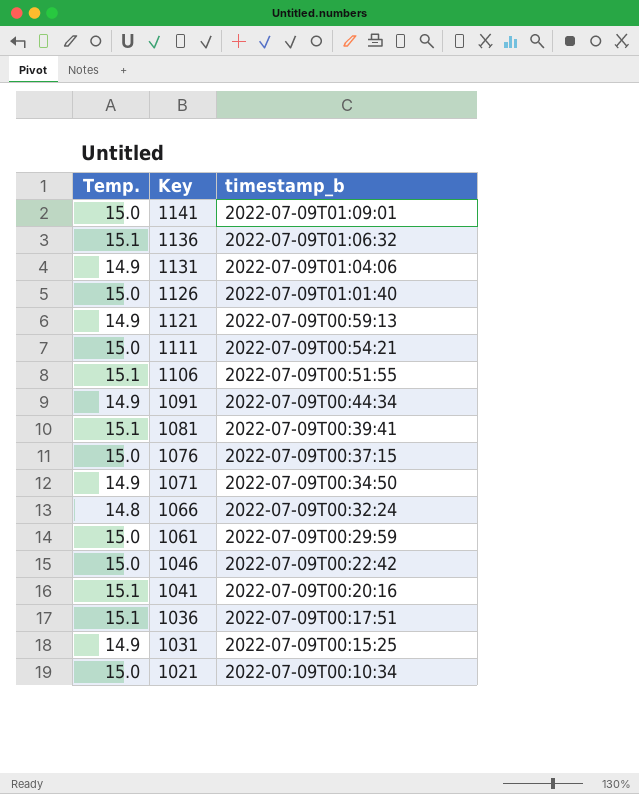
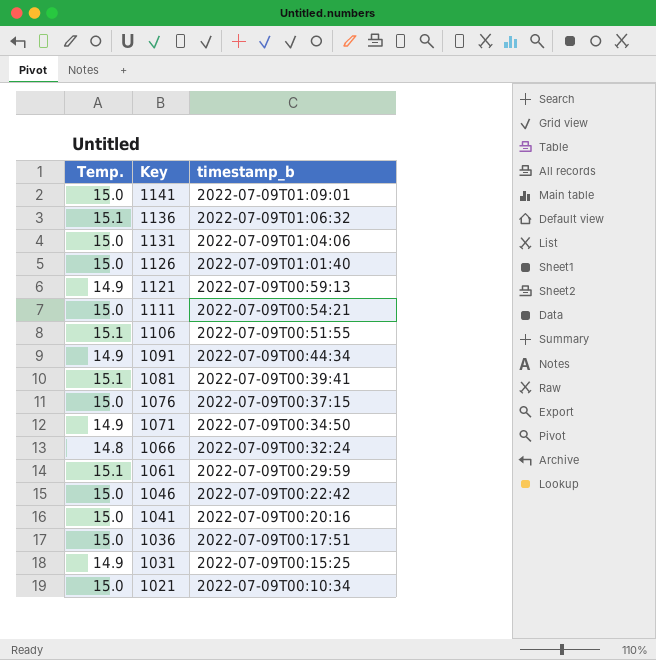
1131 | Temp.: 14.9 -> 15.0
1061 | Temp.: 15.0 -> 15.1
1041 | Temp.: 15.1 -> 15.0
1036 | Temp.: 15.1 -> 15.0

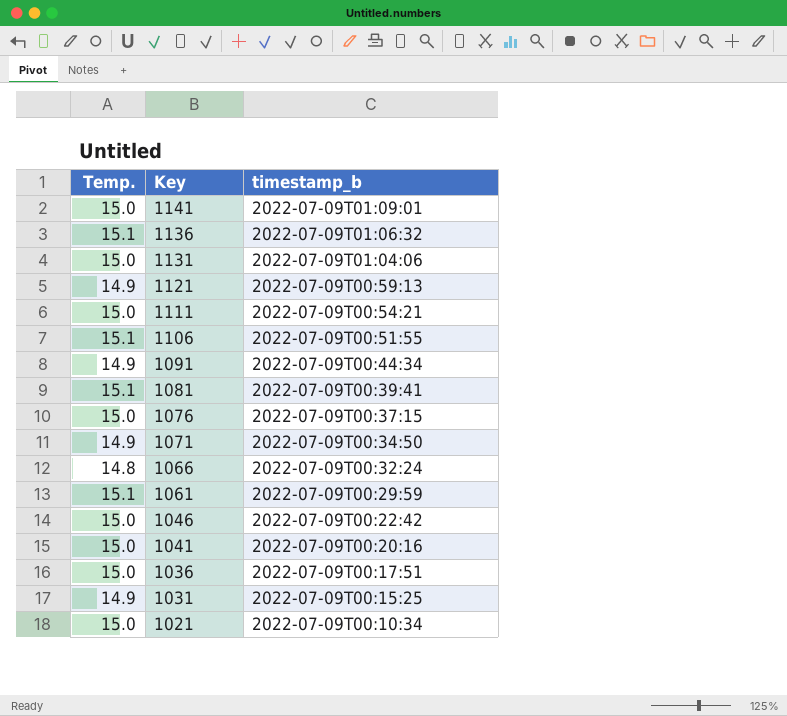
row 1126: 15.0 | 2022-07-09T01:01:40 -> none

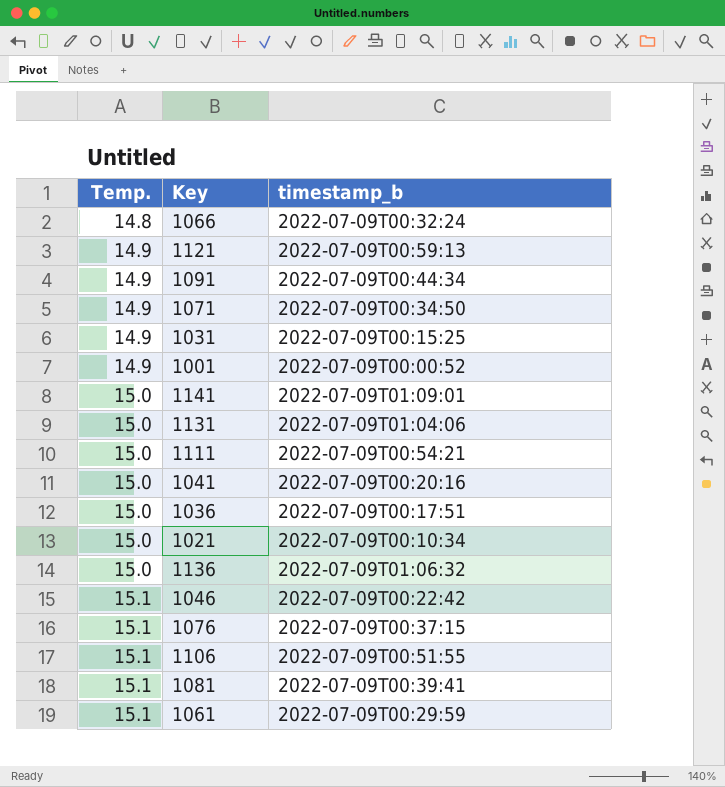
row order: Key descending -> Temp. ascending
row 1001: none -> 14.9 | 2022-07-09T00:00:52
1136 | Temp.: 15.1 -> 15.0
1046 | Temp.: 15.0 -> 15.1
1076 | Temp.: 15.0 -> 15.1

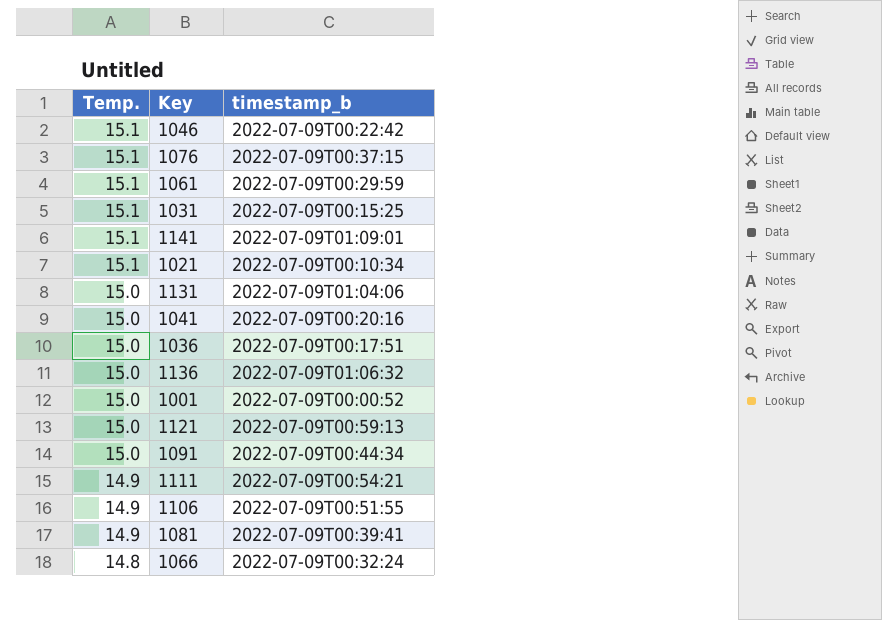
row order: Temp. ascending -> Temp. descending
row 1071: 14.9 | 2022-07-09T00:34:50 -> none
1031 | Temp.: 14.9 -> 15.1
1141 | Temp.: 15.0 -> 15.1
1021 | Temp.: 15.0 -> 15.1
1001 | Temp.: 14.9 -> 15.0
1121 | Temp.: 14.9 -> 15.0
1091 | Temp.: 14.9 -> 15.0
1111 | Temp.: 15.0 -> 14.9
1106 | Temp.: 15.1 -> 14.9
1081 | Temp.: 15.1 -> 14.9

